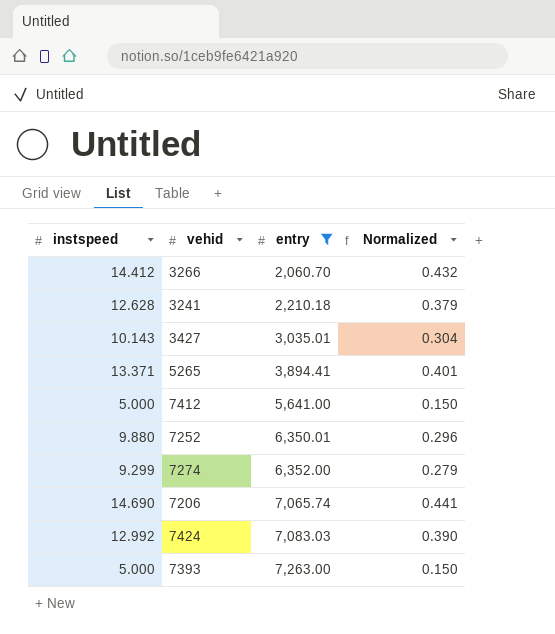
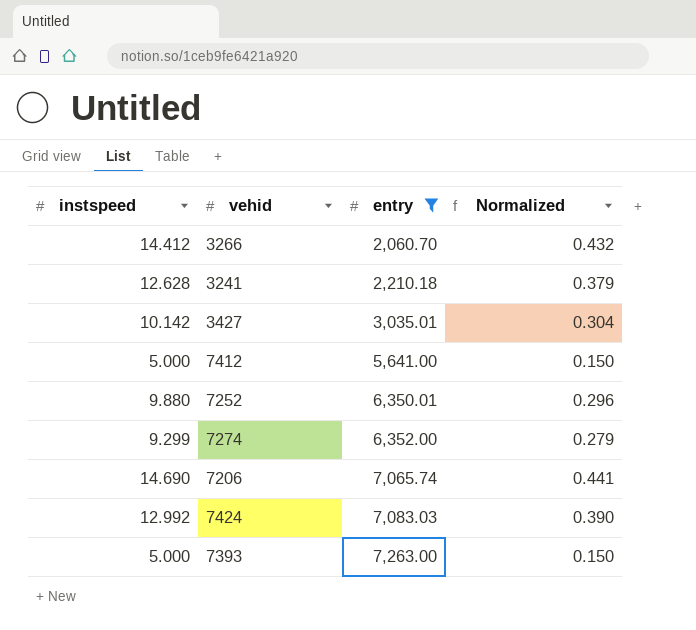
row 5265: 13.371 | 3,894.41 | 0.401 -> none
3427 | instspeed: 10.143 -> 10.142

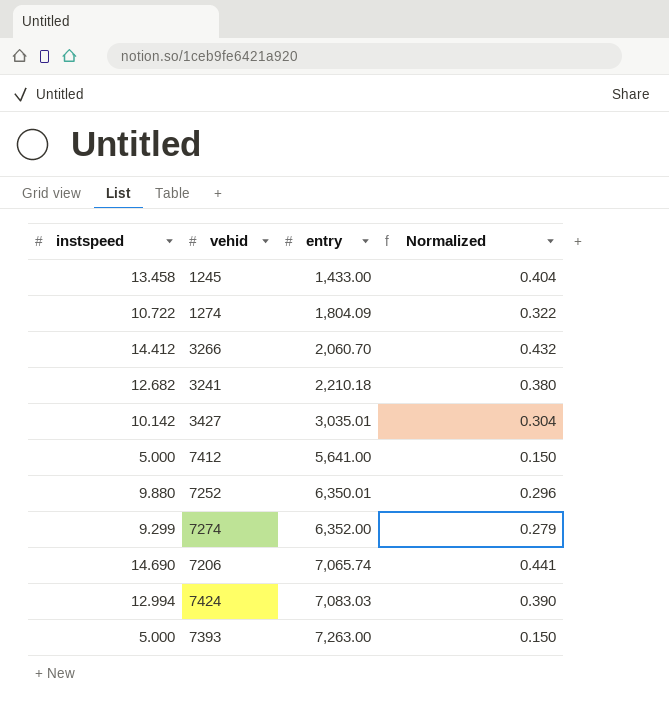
filter: entry >= 2,060.70 -> none
3241 | instspeed: 12.628 -> 12.682
3241 | Normalized: 0.379 -> 0.380
7424 | instspeed: 12.992 -> 12.994

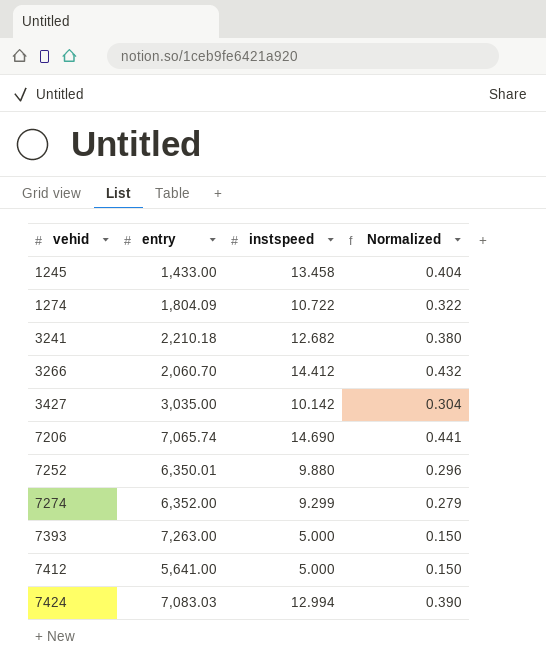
row order: entry ascending -> vehid ascending
column instspeed | position: 1 -> 3
3427 | entry: 3,035.01 -> 3,035.00

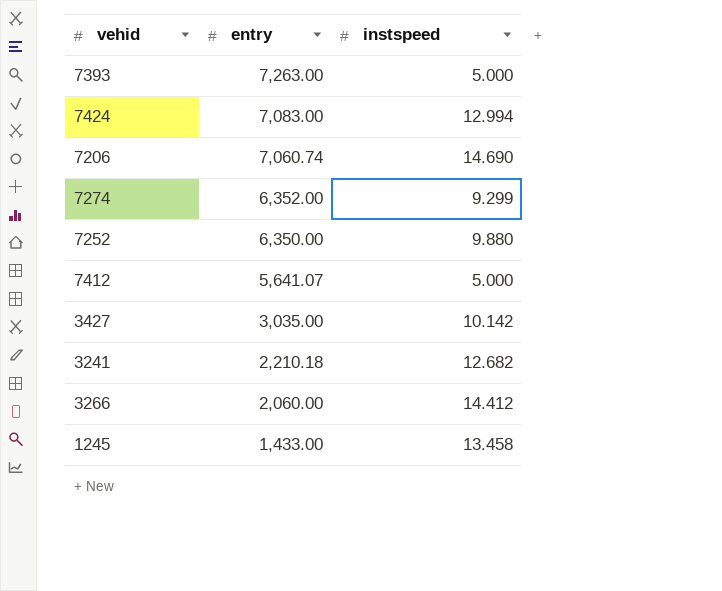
row order: vehid ascending -> entry descending
column Normalized | formula: [instspeed] * 0.03 -> none
row 1274: 1,804.09 | 10.722 | 0.322 -> none
7424 | entry: 7,083.03 -> 7,083.00
7206 | entry: 7,065.74 -> 7,060.74
7252 | entry: 6,350.01 -> 6,350.00
7412 | entry: 5,641.00 -> 5,641.07
3266 | entry: 2,060.70 -> 2,060.00

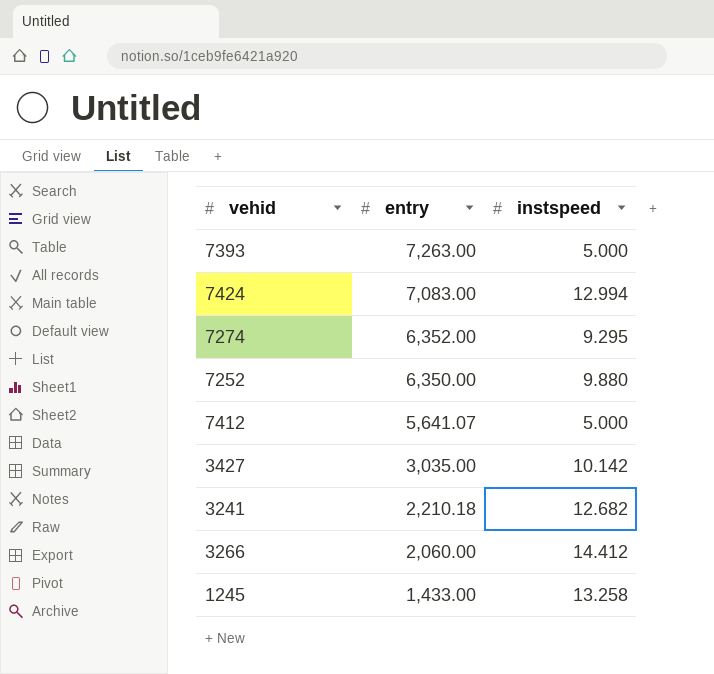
row 7206: 7,060.74 | 14.690 -> none
7274 | instspeed: 9.299 -> 9.295
1245 | instspeed: 13.458 -> 13.258

